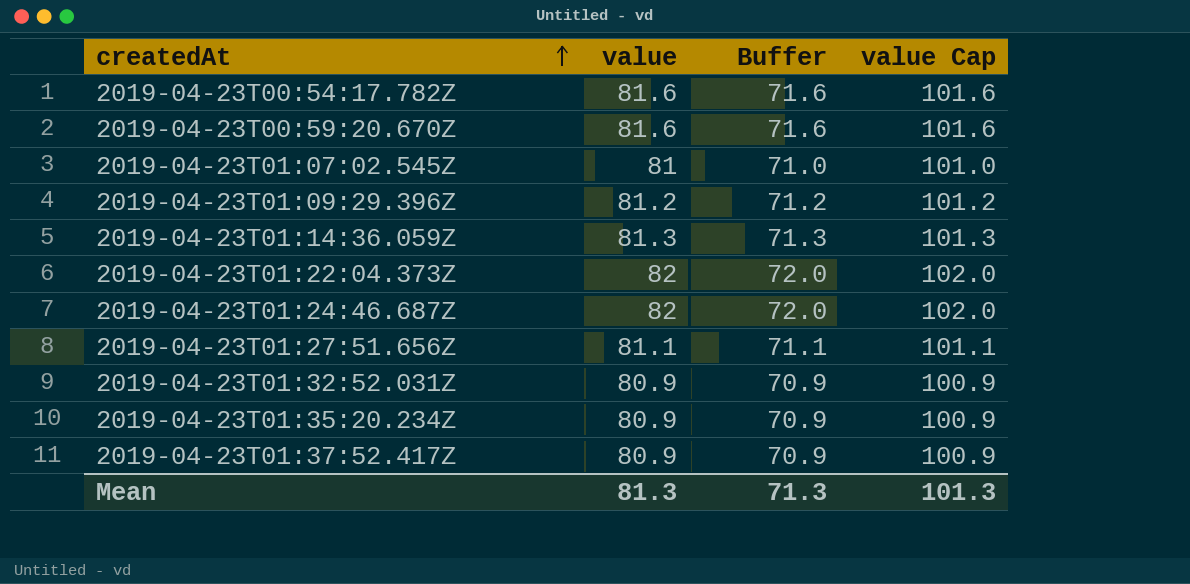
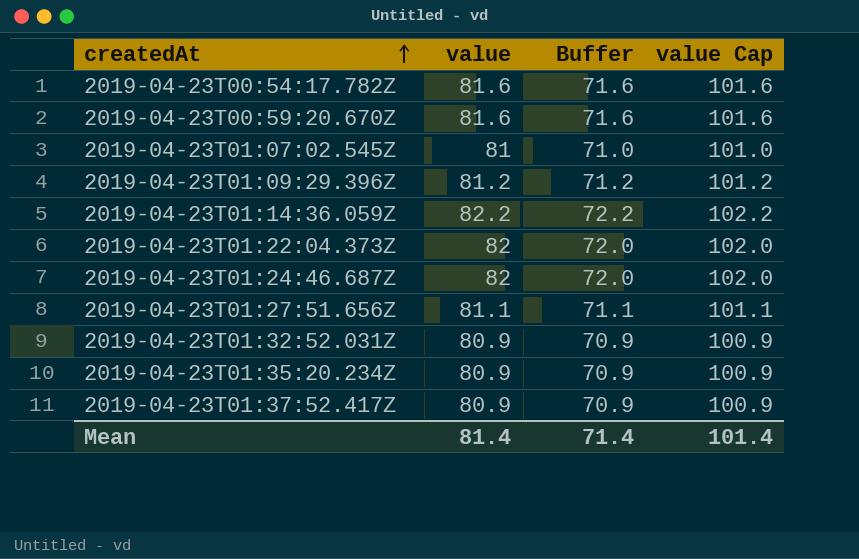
2019-04-23T01:14:36.059Z | value: 81.3 -> 82.2
2019-04-23T01:14:36.059Z | Buffer: 71.3 -> 72.2
2019-04-23T01:14:36.059Z | value Cap: 101.3 -> 102.2
Mean | value: 81.3 -> 81.4
Mean | Buffer: 71.3 -> 71.4
Mean | value Cap: 101.3 -> 101.4

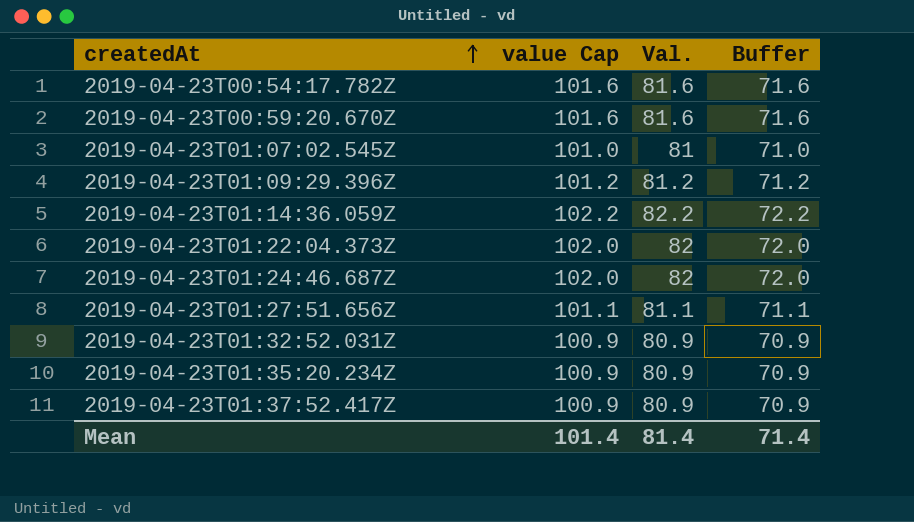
column value Cap | position: 4 -> 2
column name: value -> Val.

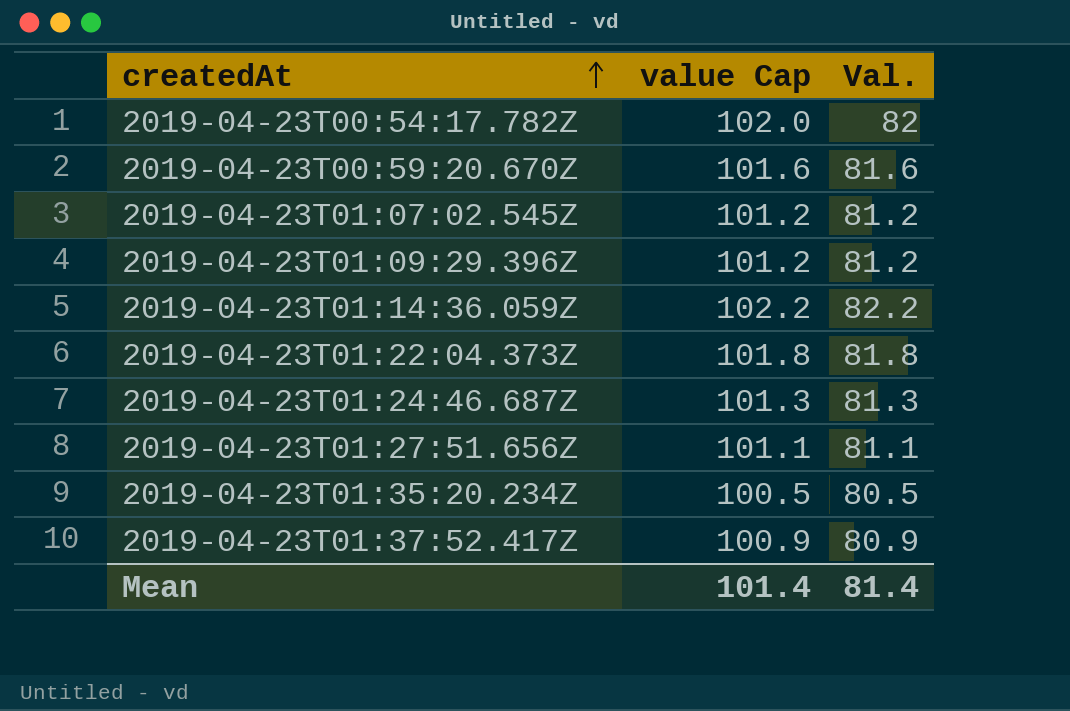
column Buffer | formula: [Val.] - 10 -> none
row 2019-04-23T01:32:52.031Z: 100.9 | 80.9 | 70.9 -> none
2019-04-23T00:54:17.782Z | value Cap: 101.6 -> 102.0
2019-04-23T00:54:17.782Z | Val.: 81.6 -> 82
2019-04-23T01:07:02.545Z | value Cap: 101.0 -> 101.2
2019-04-23T01:07:02.545Z | Val.: 81 -> 81.2
2019-04-23T01:22:04.373Z | value Cap: 102.0 -> 101.8
2019-04-23T01:22:04.373Z | Val.: 82 -> 81.8
2019-04-23T01:24:46.687Z | value Cap: 102.0 -> 101.3
2019-04-23T01:24:46.687Z | Val.: 82 -> 81.3
2019-04-23T01:35:20.234Z | value Cap: 100.9 -> 100.5
2019-04-23T01:35:20.234Z | Val.: 80.9 -> 80.5

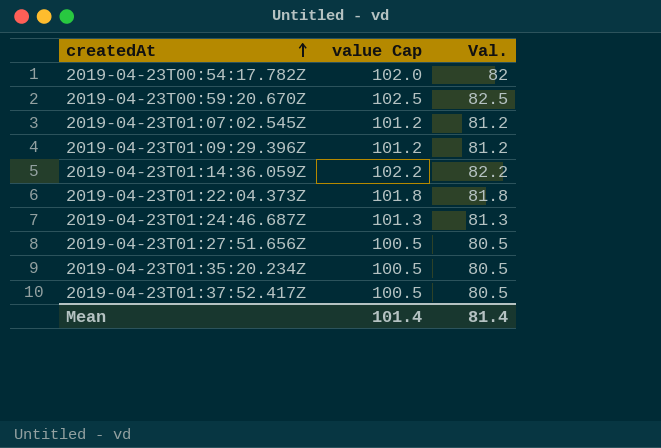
2019-04-23T00:59:20.670Z | value Cap: 101.6 -> 102.5
2019-04-23T00:59:20.670Z | Val.: 81.6 -> 82.5
2019-04-23T01:27:51.656Z | value Cap: 101.1 -> 100.5
2019-04-23T01:27:51.656Z | Val.: 81.1 -> 80.5
2019-04-23T01:37:52.417Z | value Cap: 100.9 -> 100.5
2019-04-23T01:37:52.417Z | Val.: 80.9 -> 80.5

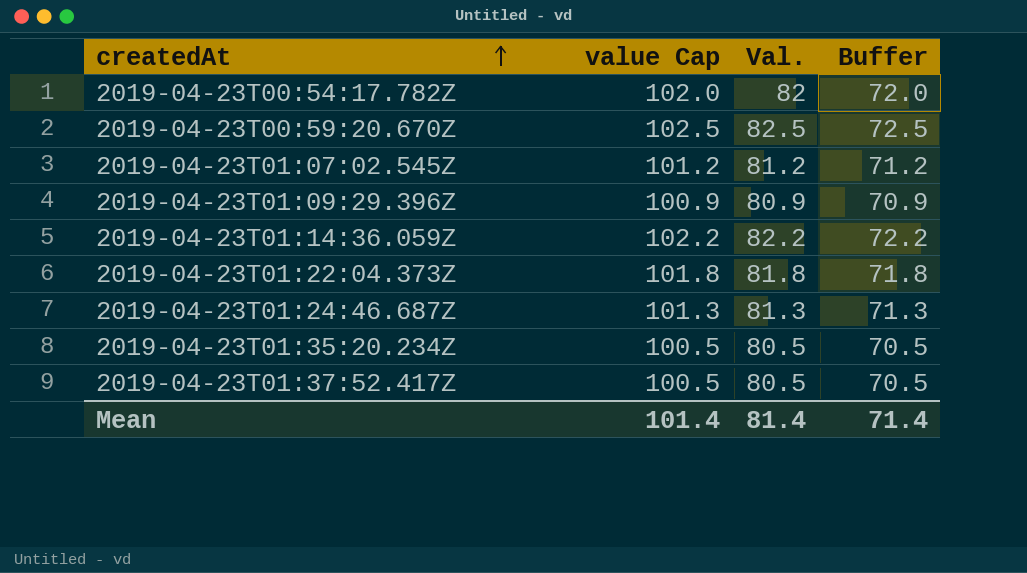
column Buffer | formula: none -> [Val.] - 10
row 2019-04-23T01:27:51.656Z: 100.5 | 80.5 -> none
2019-04-23T01:09:29.396Z | value Cap: 101.2 -> 100.9
2019-04-23T01:09:29.396Z | Val.: 81.2 -> 80.9

